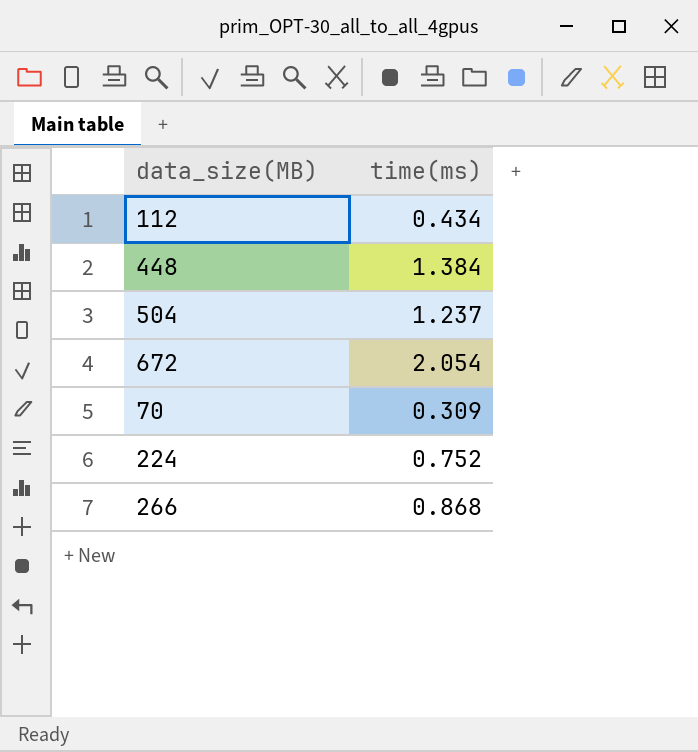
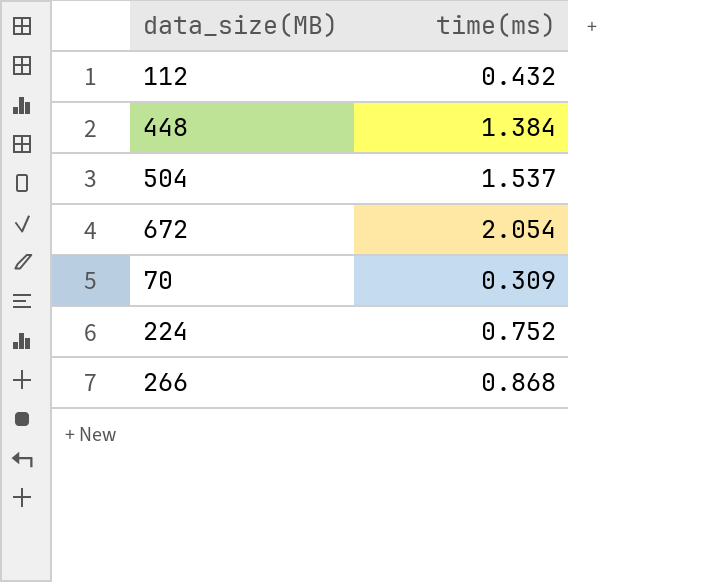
112 | time(ms): 0.434 -> 0.432
504 | time(ms): 1.237 -> 1.537

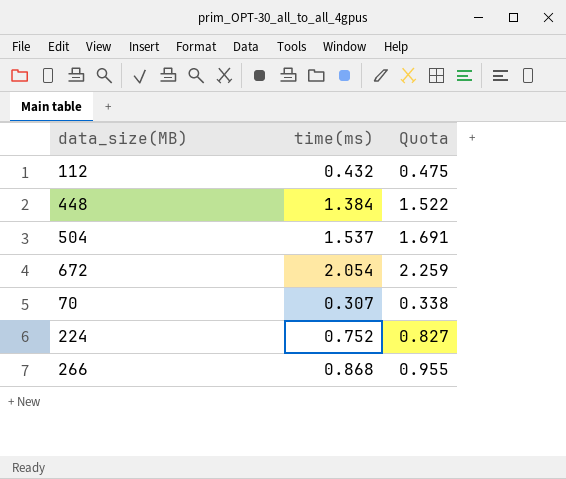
column Quota | formula: none -> [time(ms)] * 1.1
70 | time(ms): 0.309 -> 0.307

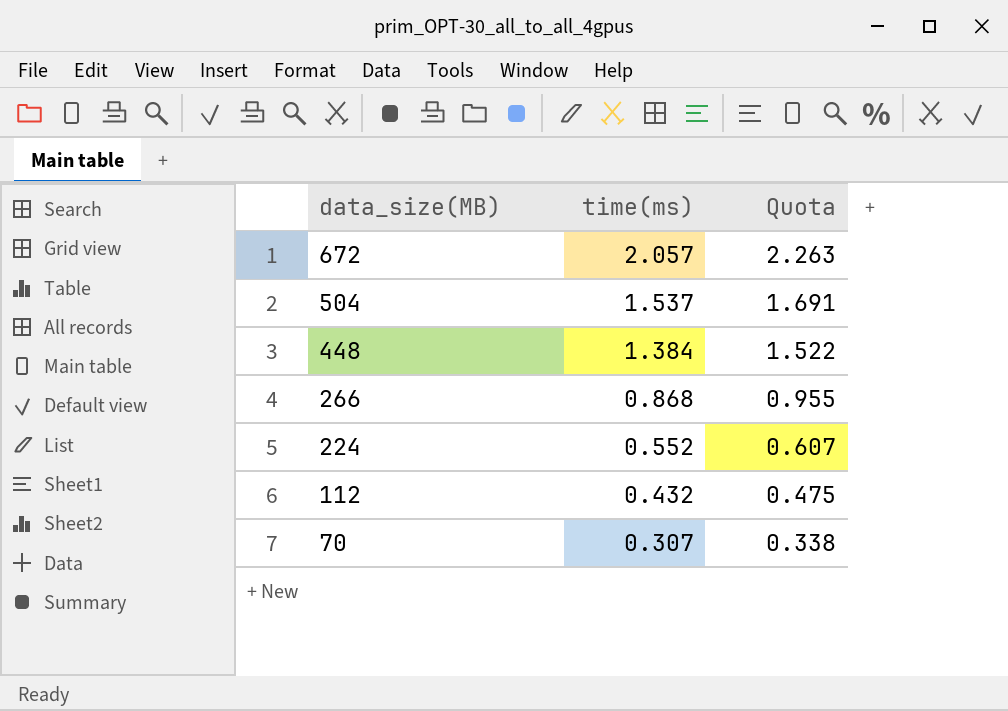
row order: none -> data_size(MB) descending
672 | time(ms): 2.054 -> 2.057
672 | Quota: 2.259 -> 2.263
224 | time(ms): 0.752 -> 0.552
224 | Quota: 0.827 -> 0.607

